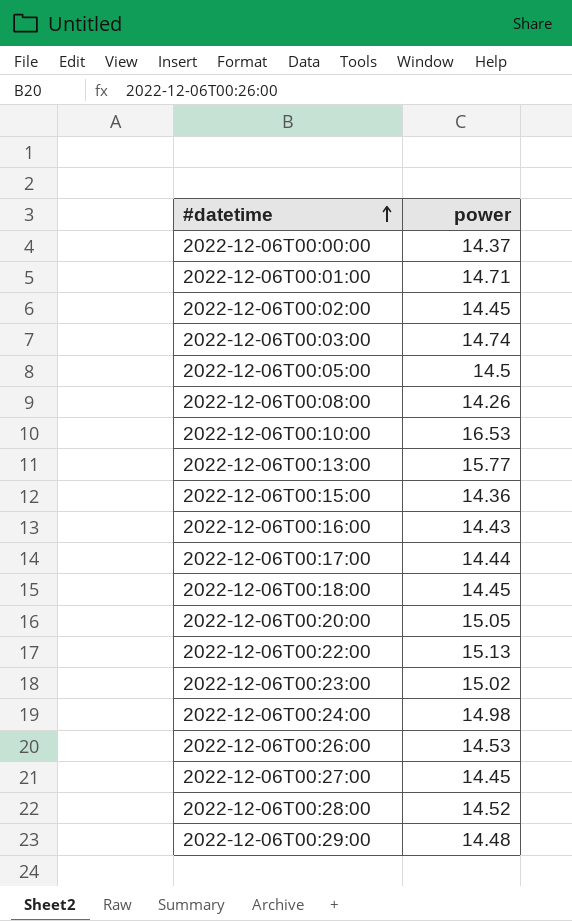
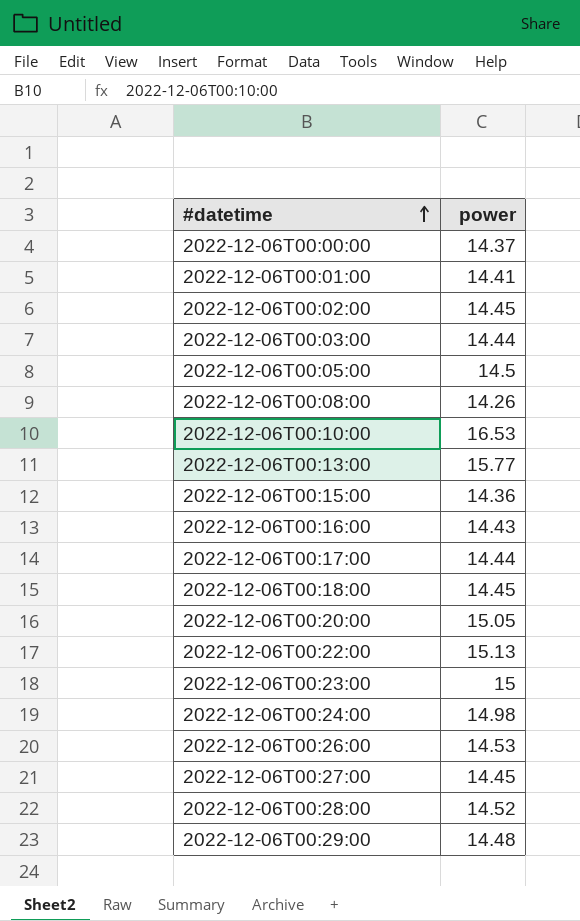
2022-12-06T00:01:00 | power: 14.71 -> 14.41
2022-12-06T00:03:00 | power: 14.74 -> 14.44
2022-12-06T00:23:00 | power: 15.02 -> 15

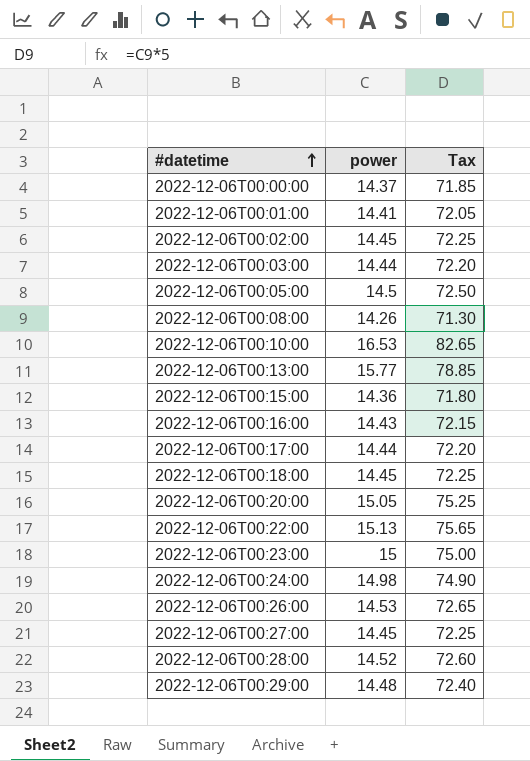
column Tax | formula: none -> [power] * 5

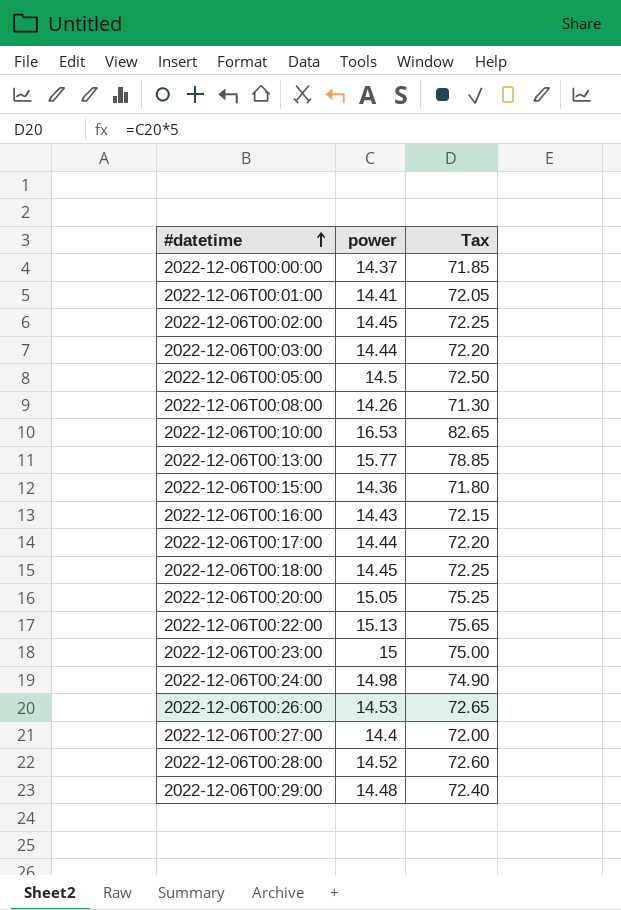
2022-12-06T00:27:00 | power: 14.45 -> 14.4
2022-12-06T00:27:00 | Tax: 72.25 -> 72.00

